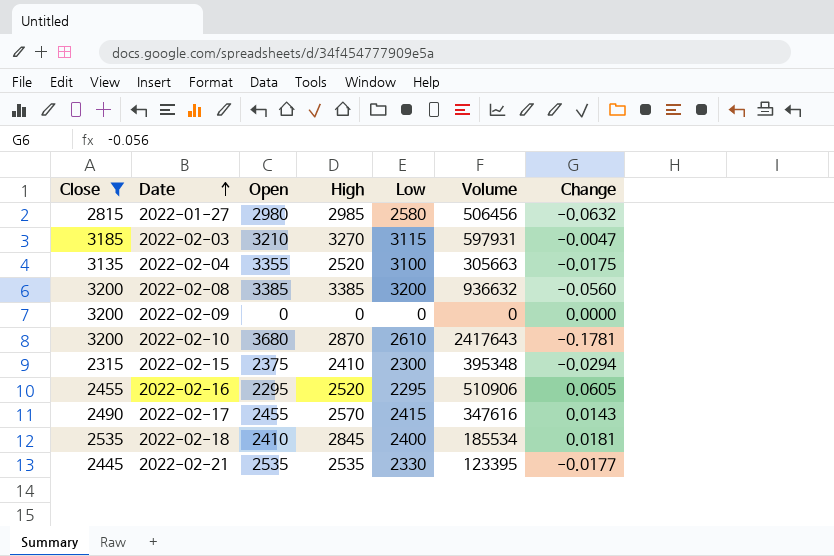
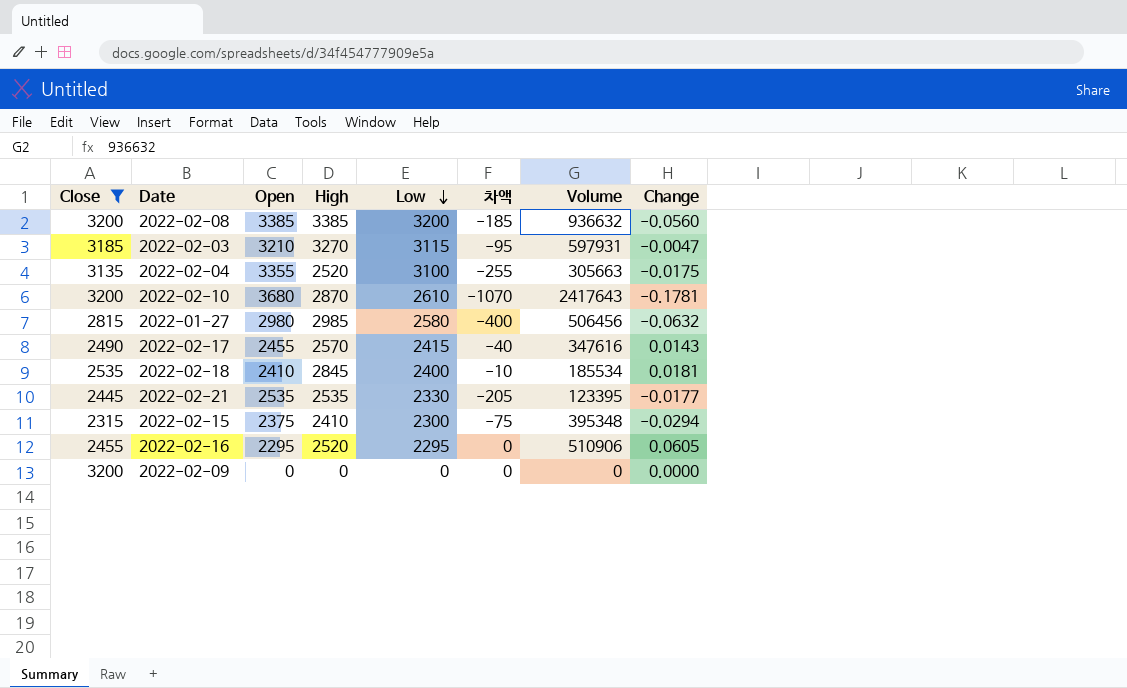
row order: Date ascending -> Low descending
column 차액 | formula: none -> [Low] - [Open]

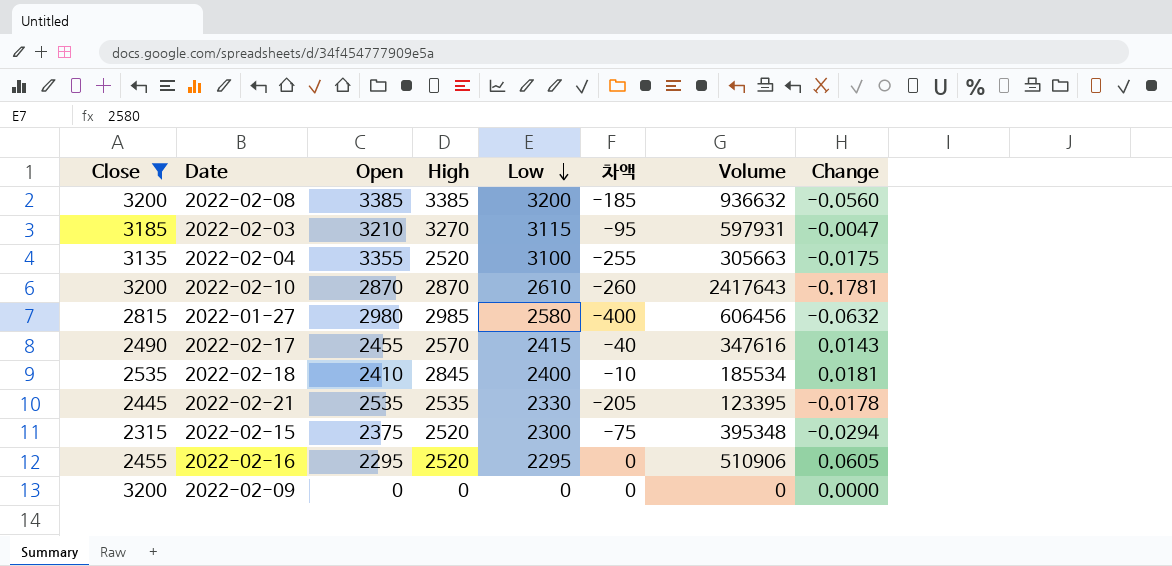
2022-02-10 | Open: 3680 -> 2870
2022-02-10 | 차액: -1070 -> -260
2022-01-27 | Volume: 506456 -> 606456
2022-02-21 | Change: -0.0177 -> -0.0178
2022-02-15 | High: 2410 -> 2520

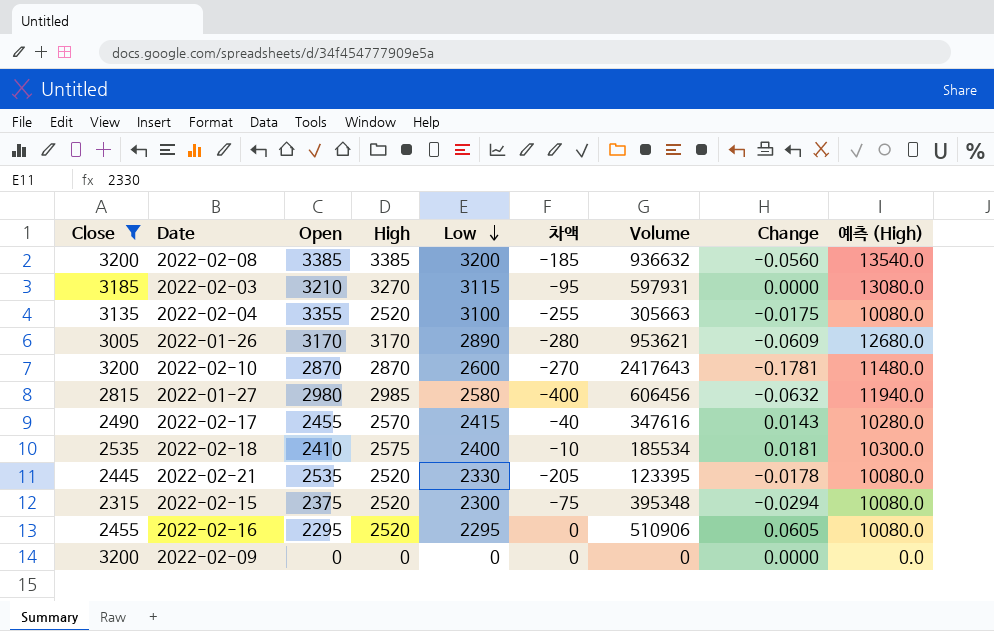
column 예측 (High) | formula: none -> [High] * 4
2022-02-03 | Change: -0.0047 -> 0.0000
row 2022-01-26: none -> 3005 | 3170 | 3170 | 2890 | -280 | 953621 | -0.0609 | 12680.0
2022-02-10 | Low: 2610 -> 2600
2022-02-10 | 차액: -260 -> -270
2022-02-18 | High: 2845 -> 2575
2022-02-21 | High: 2535 -> 2520

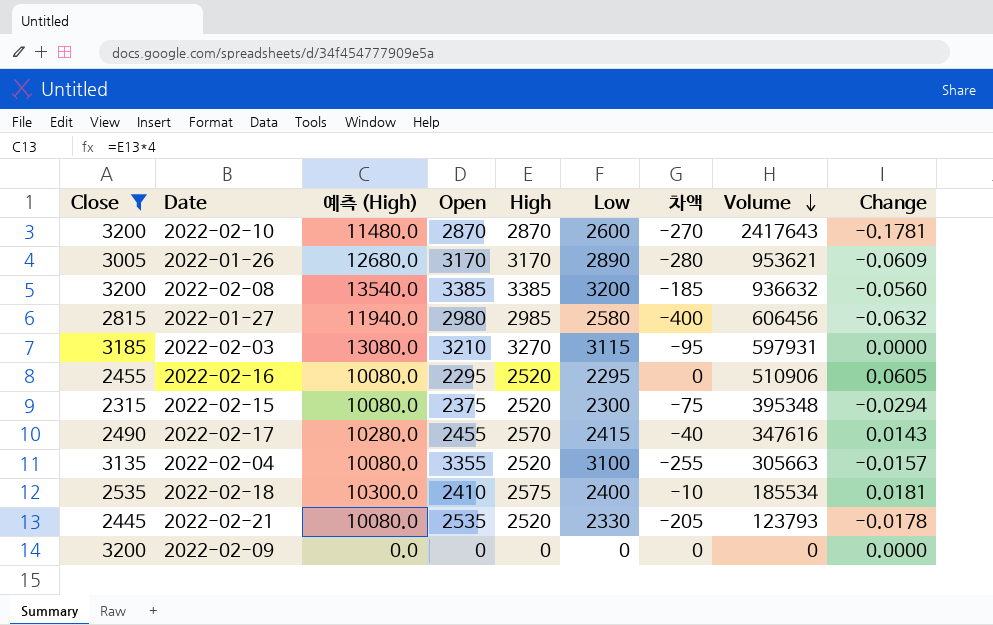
row order: Low descending -> Volume descending
column 예측 (High) | position: 9 -> 3
2022-02-04 | Change: -0.0175 -> -0.0157
2022-02-21 | Volume: 123395 -> 123793

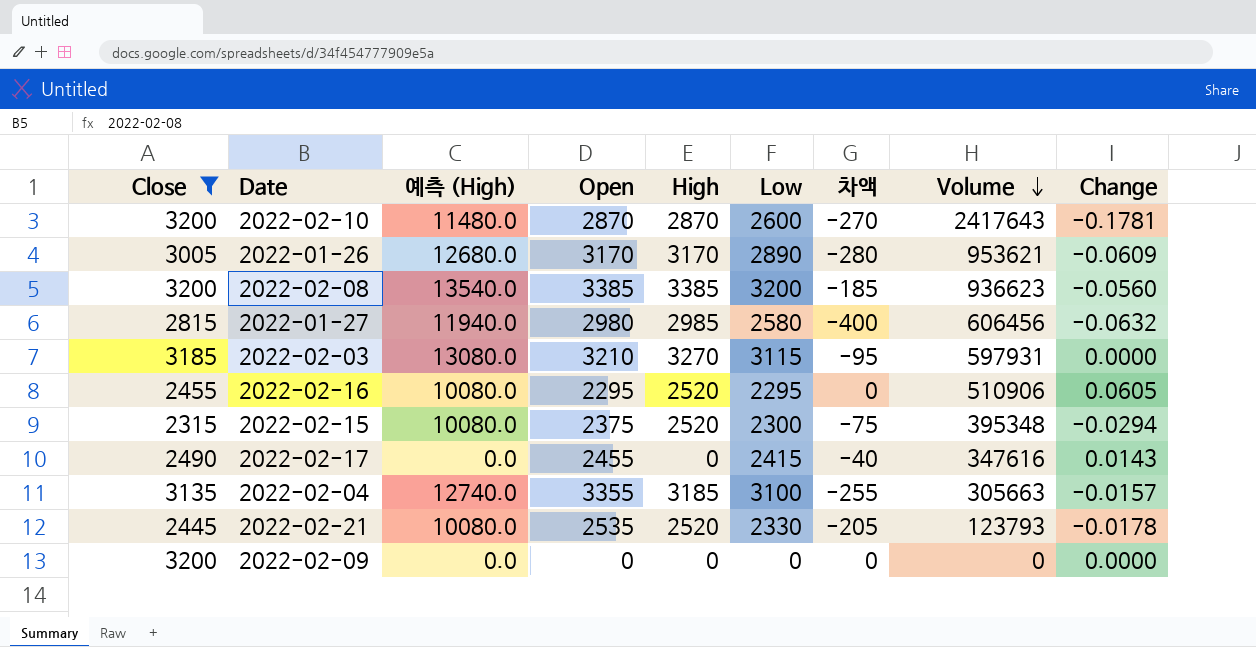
row 2022-02-18: 2535 | 10300.0 | 2410 | 2575 | 2400 | -10 | 185534 | 0.0181 -> none
2022-02-08 | Volume: 936632 -> 936623
2022-02-17 | 예측 (High): 10280.0 -> 0.0
2022-02-17 | High: 2570 -> 0
2022-02-04 | 예측 (High): 10080.0 -> 12740.0
2022-02-04 | High: 2520 -> 3185

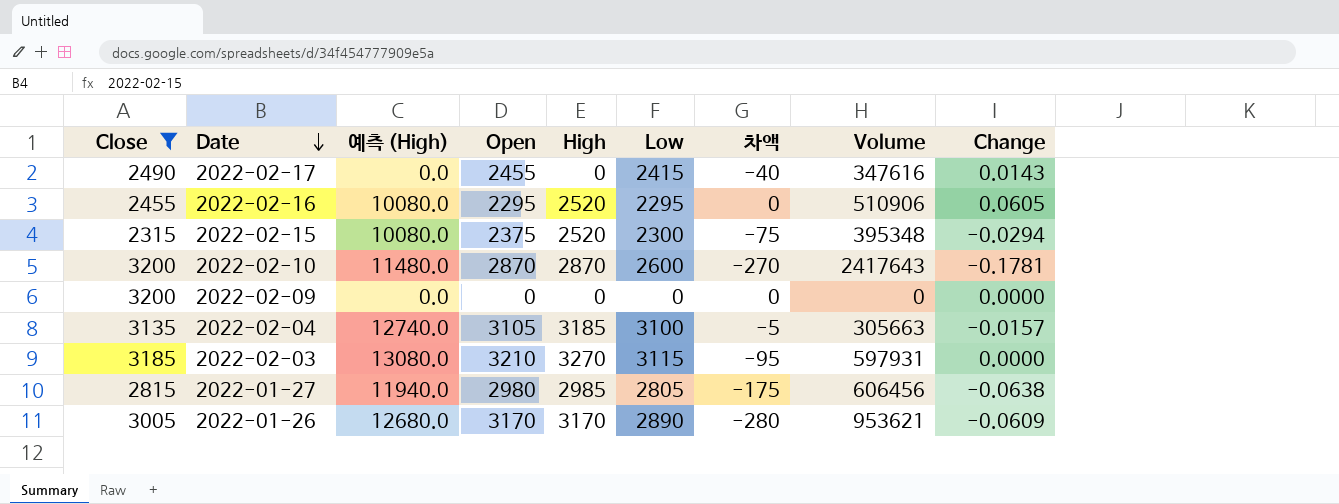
row order: Volume descending -> Date descending
row 2022-02-08: 3200 | 13540.0 | 3385 | 3385 | 3200 | -185 | 936623 | -0.0560 -> none
row 2022-02-21: 2445 | 10080.0 | 2535 | 2520 | 2330 | -205 | 123793 | -0.0178 -> none
2022-02-04 | Open: 3355 -> 3105
2022-02-04 | 차액: -255 -> -5
2022-01-27 | Low: 2580 -> 2805
2022-01-27 | 차액: -400 -> -175
2022-01-27 | Change: -0.0632 -> -0.0638

